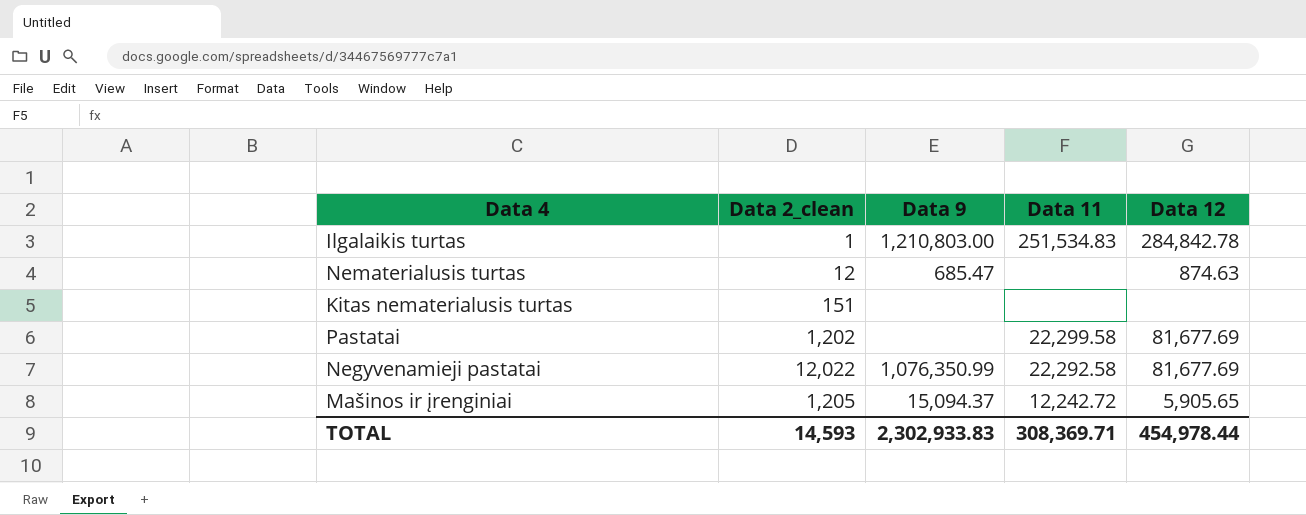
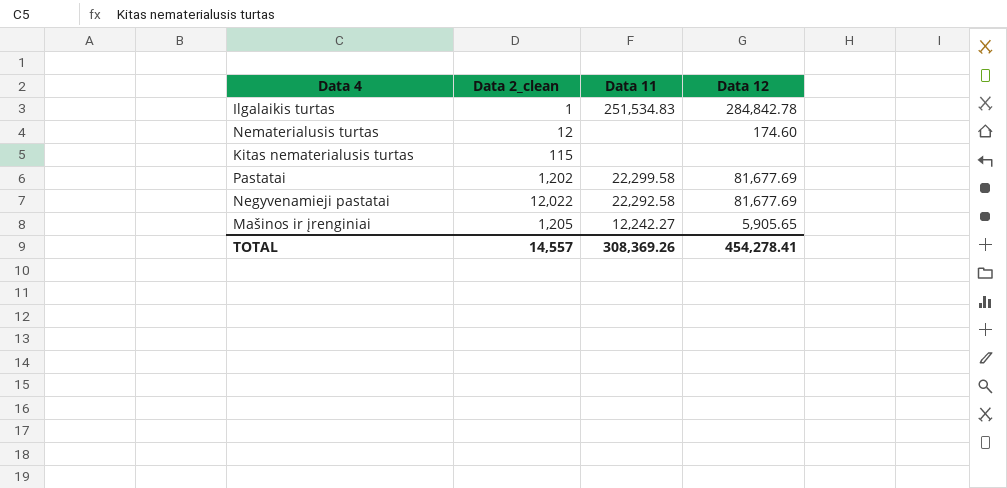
column Data 9 | position: 3 -> none
Nematerialusis turtas | Data 12: 874.63 -> 174.60
Kitas nematerialusis turtas | Data 2_clean: 151 -> 115
Mašinos ir įrenginiai | Data 11: 12,242.72 -> 12,242.27
TOTAL | Data 2_clean: 14,593 -> 14,557
TOTAL | Data 11: 308,369.71 -> 308,369.26
TOTAL | Data 12: 454,978.44 -> 454,278.41

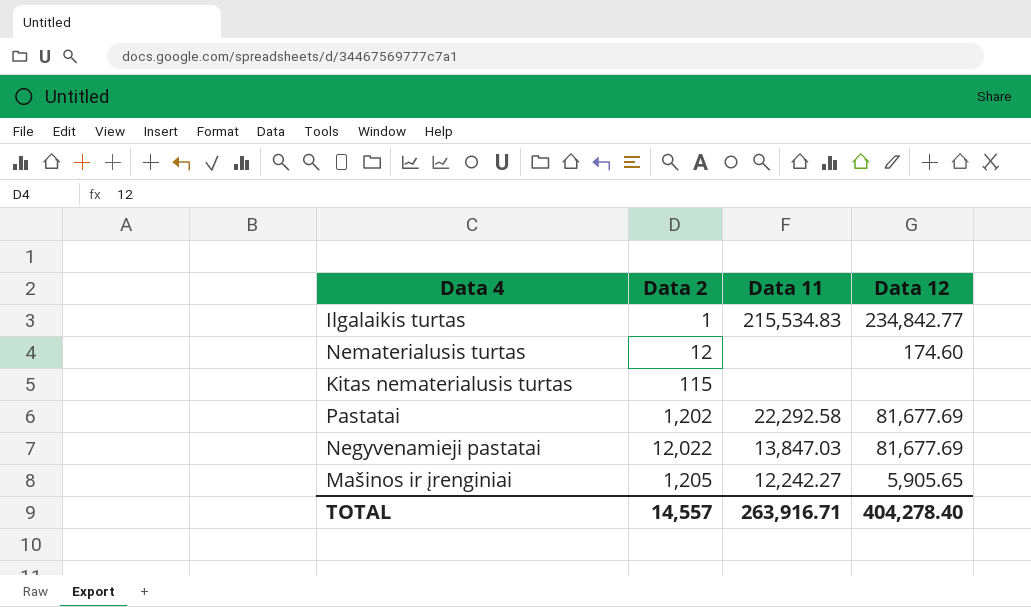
column name: Data 2_clean -> Data 2
Ilgalaikis turtas | Data 11: 251,534.83 -> 215,534.83
Ilgalaikis turtas | Data 12: 284,842.78 -> 234,842.77
Pastatai | Data 11: 22,299.58 -> 22,292.58
Negyvenamieji pastatai | Data 11: 22,292.58 -> 13,847.03
TOTAL | Data 11: 308,369.26 -> 263,916.71
TOTAL | Data 12: 454,278.41 -> 404,278.40

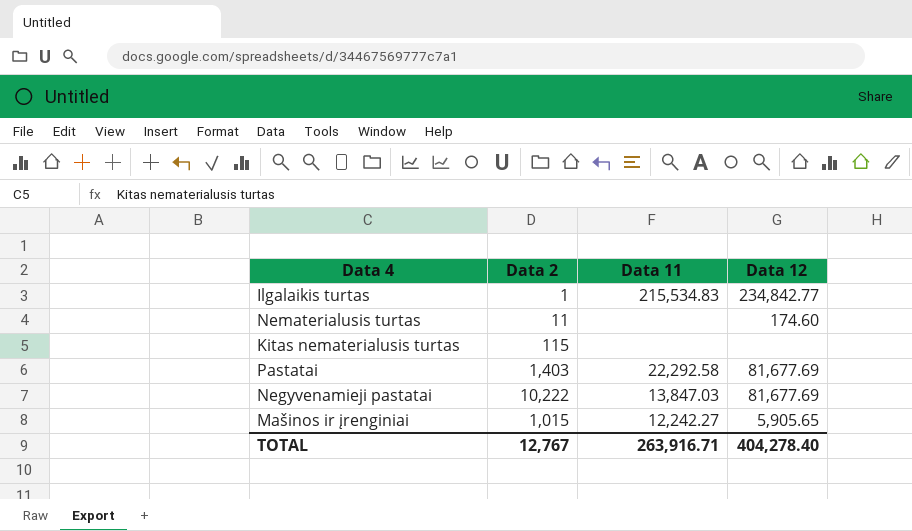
Nematerialusis turtas | Data 2: 12 -> 11
Pastatai | Data 2: 1,202 -> 1,403
Negyvenamieji pastatai | Data 2: 12,022 -> 10,222
Mašinos ir įrenginiai | Data 2: 1,205 -> 1,015
TOTAL | Data 2: 14,557 -> 12,767

